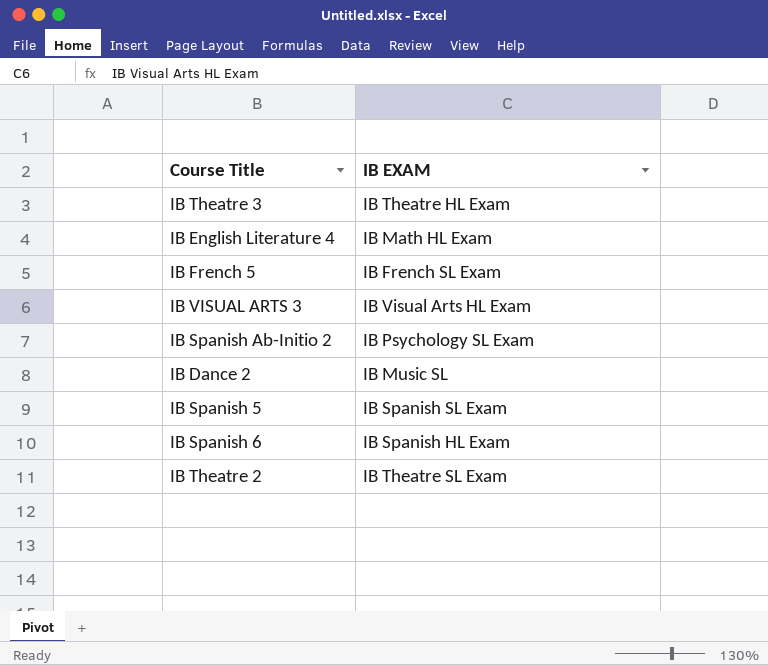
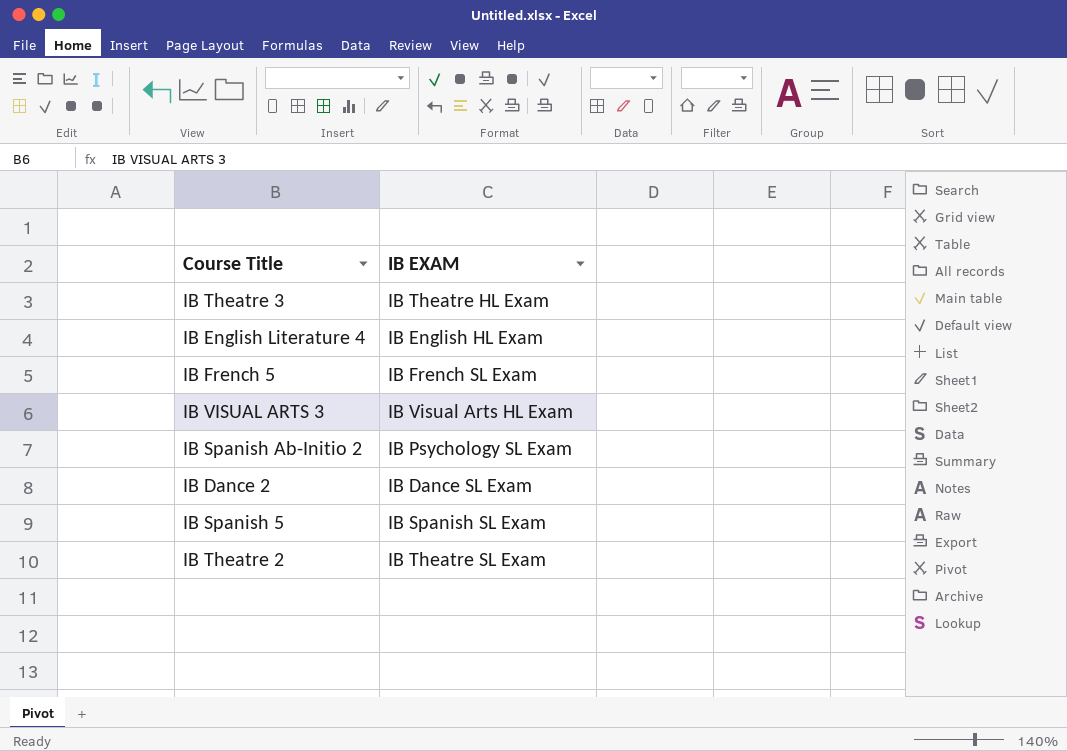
row IB Spanish 6: IB Spanish HL Exam -> none
IB English Literature 4 | IB EXAM: IB Math HL Exam -> IB English HL Exam
IB Dance 2 | IB EXAM: IB Music SL -> IB Dance SL Exam

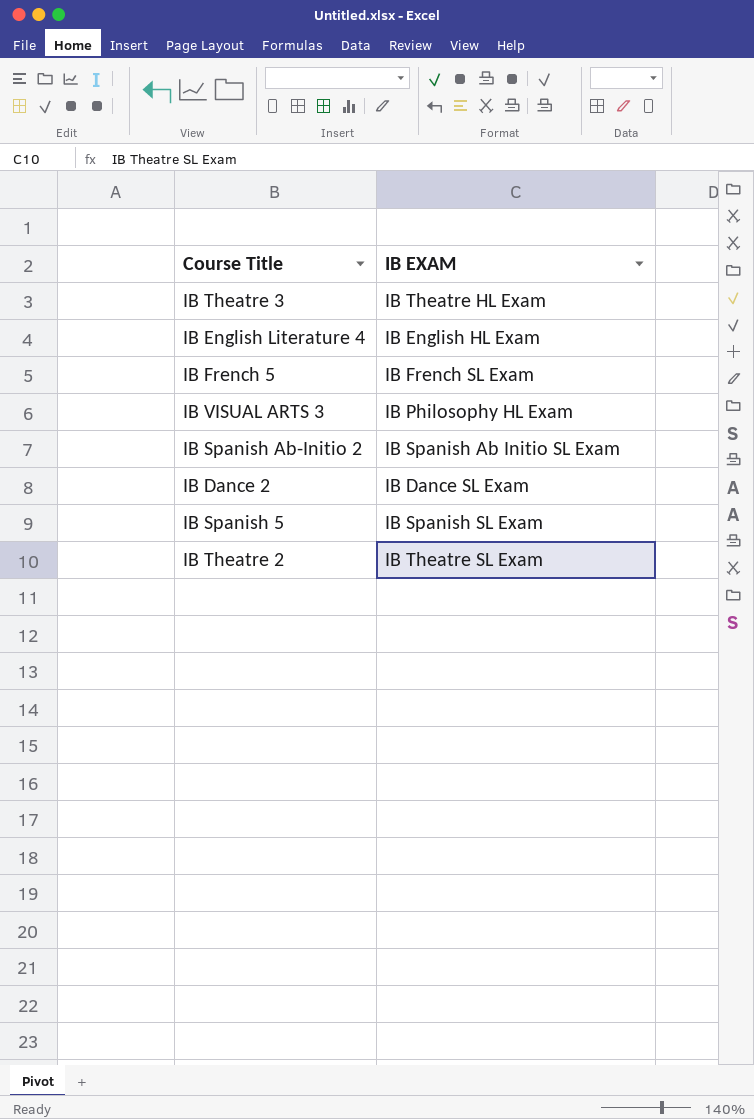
IB VISUAL ARTS 3 | IB EXAM: IB Visual Arts HL Exam -> IB Philosophy HL Exam
IB Spanish Ab-Initio 2 | IB EXAM: IB Psychology SL Exam -> IB Spanish Ab Initio SL Exam

